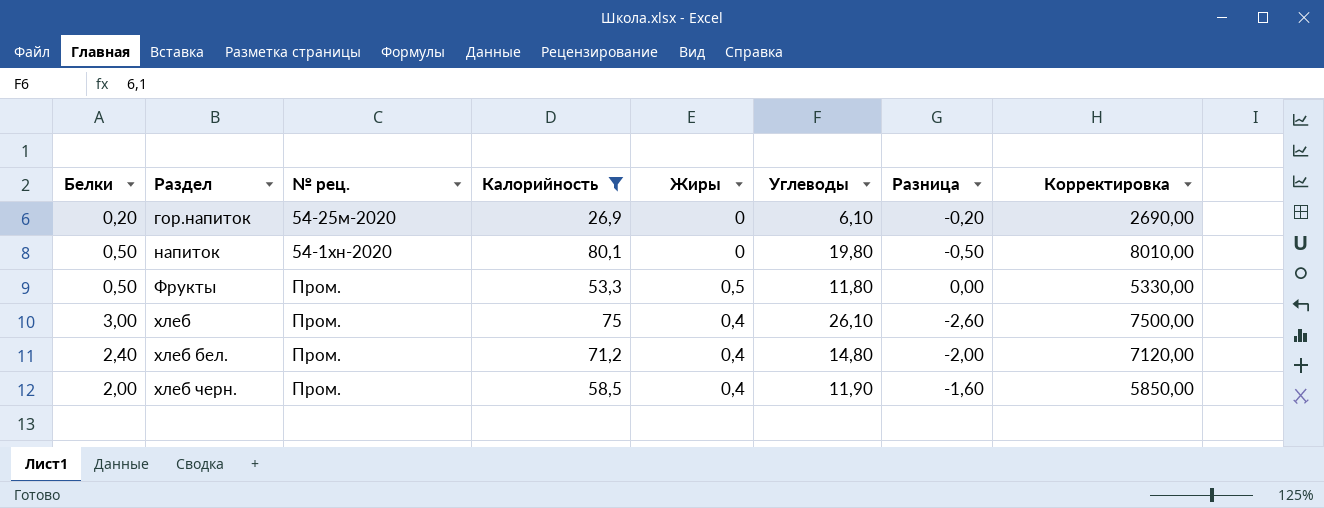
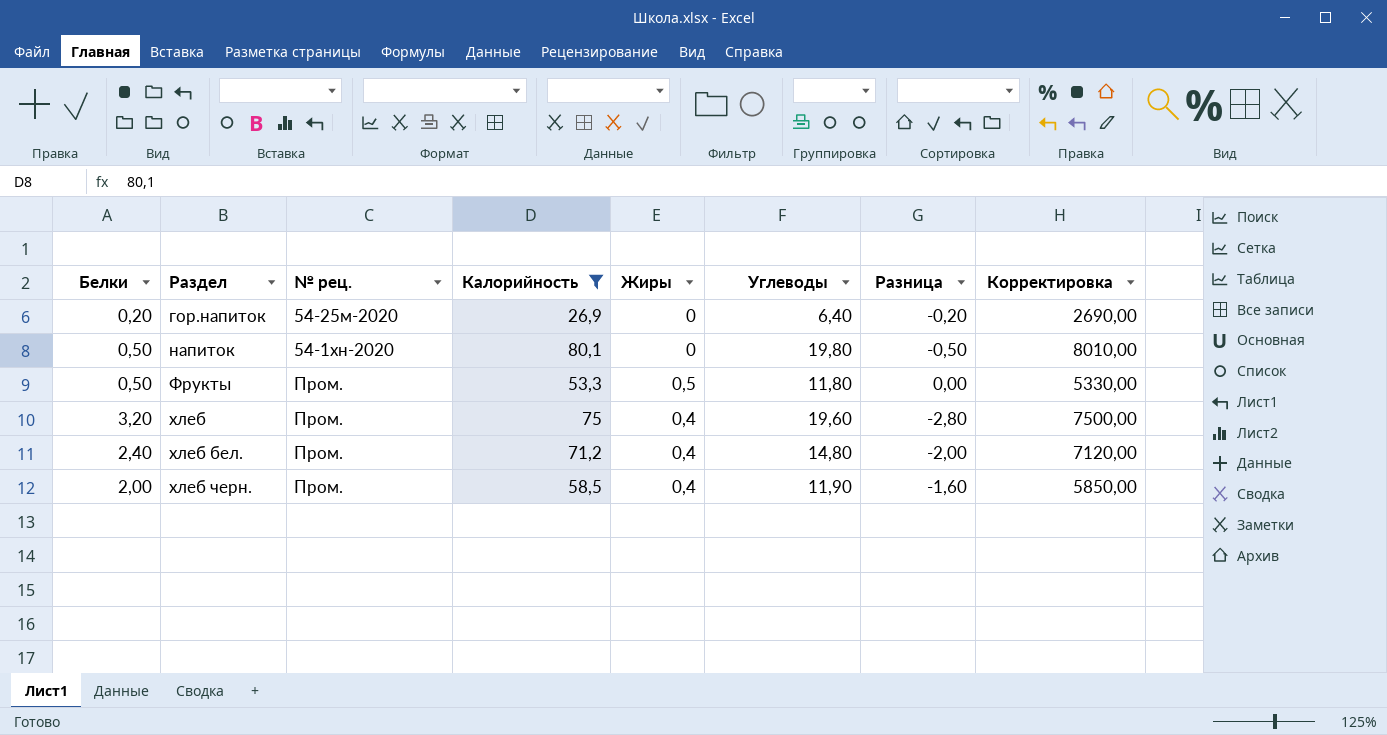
гор.напиток | Углеводы: 6,10 -> 6,40
хлеб | Белки: 3,00 -> 3,20
хлеб | Углеводы: 26,10 -> 19,60
хлеб | Разница: -2,60 -> -2,80

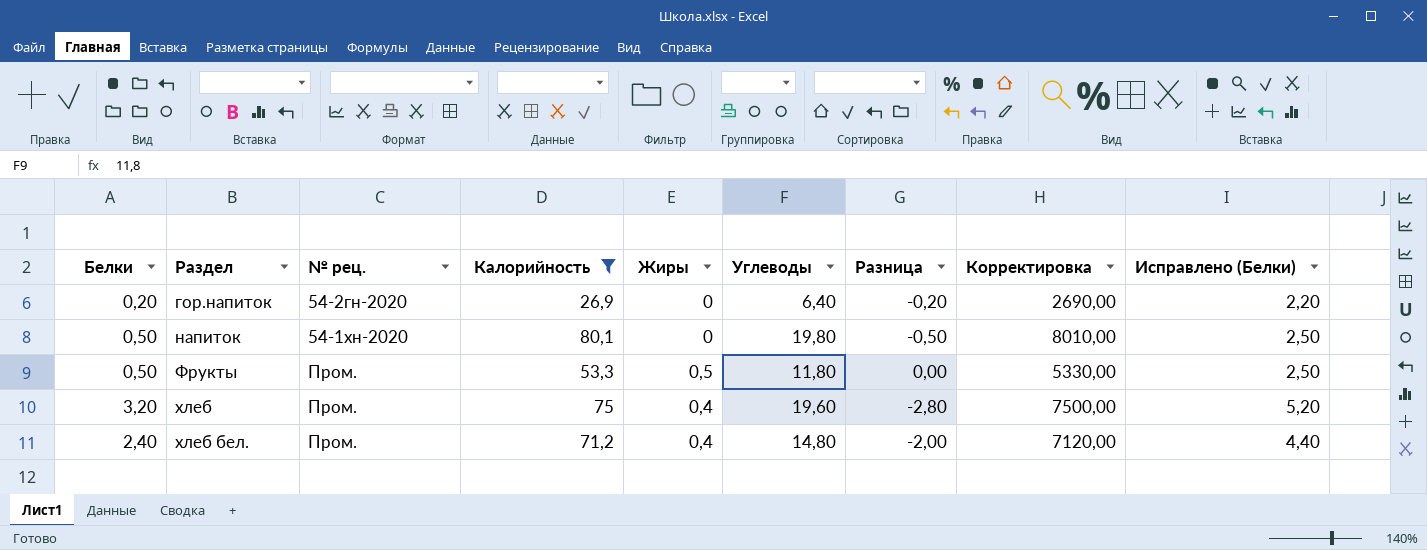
column Исправлено (Белки) | formula: none -> [Белки] + 2
row хлеб черн.: 2,00 | Пром. | 58,5 | 0,4 | 11,90 | -1,60 | 5850,00 -> none
гор.напиток | № рец.: 54-25м-2020 -> 54-2гн-2020

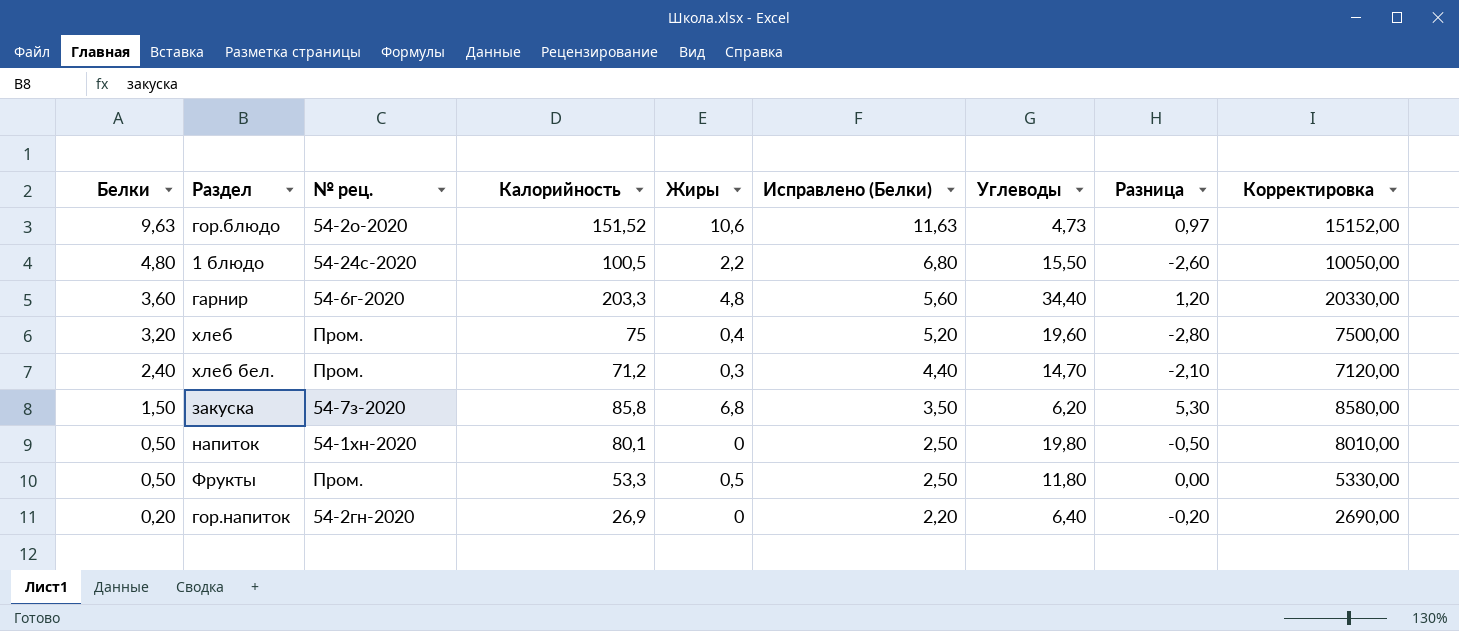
filter: Калорийность <= 80,1 -> none
row order: Раздел ascending -> Белки descending
column Исправлено (Белки) | position: 9 -> 6
хлеб бел. | Жиры: 0,4 -> 0,3
хлеб бел. | Углеводы: 14,80 -> 14,70
хлеб бел. | Разница: -2,00 -> -2,10

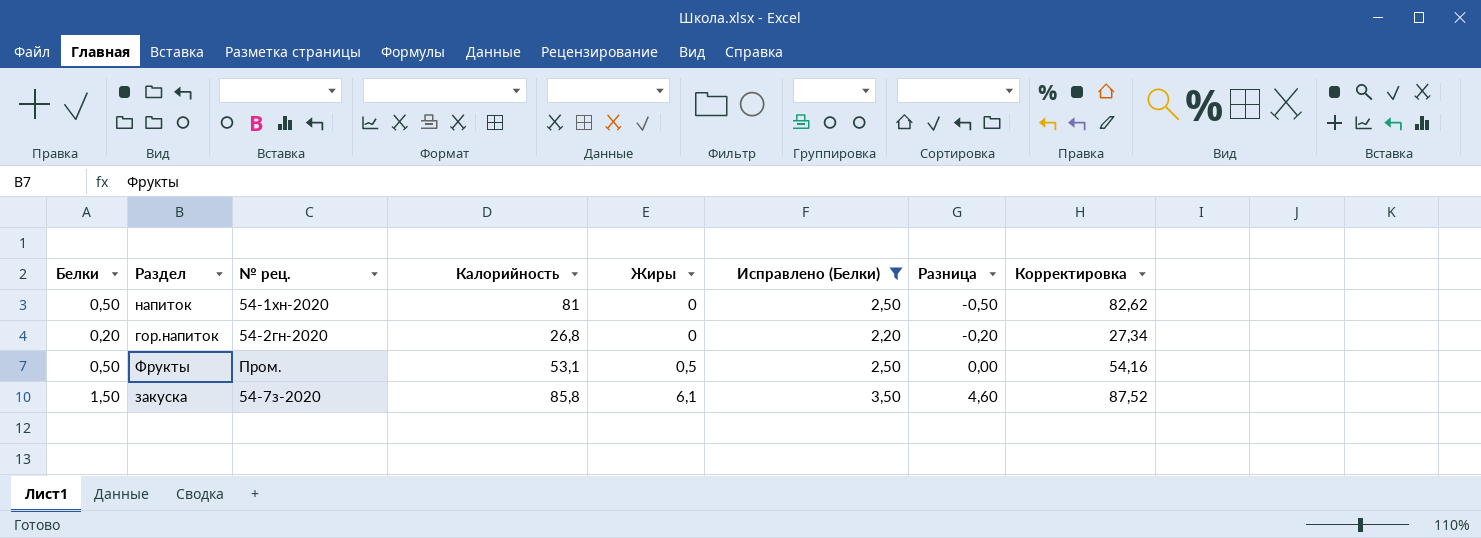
filter: none -> Исправлено (Белки) <= 3,50
row order: Белки descending -> Жиры ascending
column Углеводы | position: 7 -> none
column Корректировка | formula: [Калорийность] * 100 -> [Калорийность] * 1,02
напиток | Калорийность: 80,1 -> 81
гор.напиток | Калорийность: 26,9 -> 26,8
Фрукты | Калорийность: 53,3 -> 53,1
закуска | Жиры: 6,8 -> 6,1
закуска | Разница: 5,30 -> 4,60

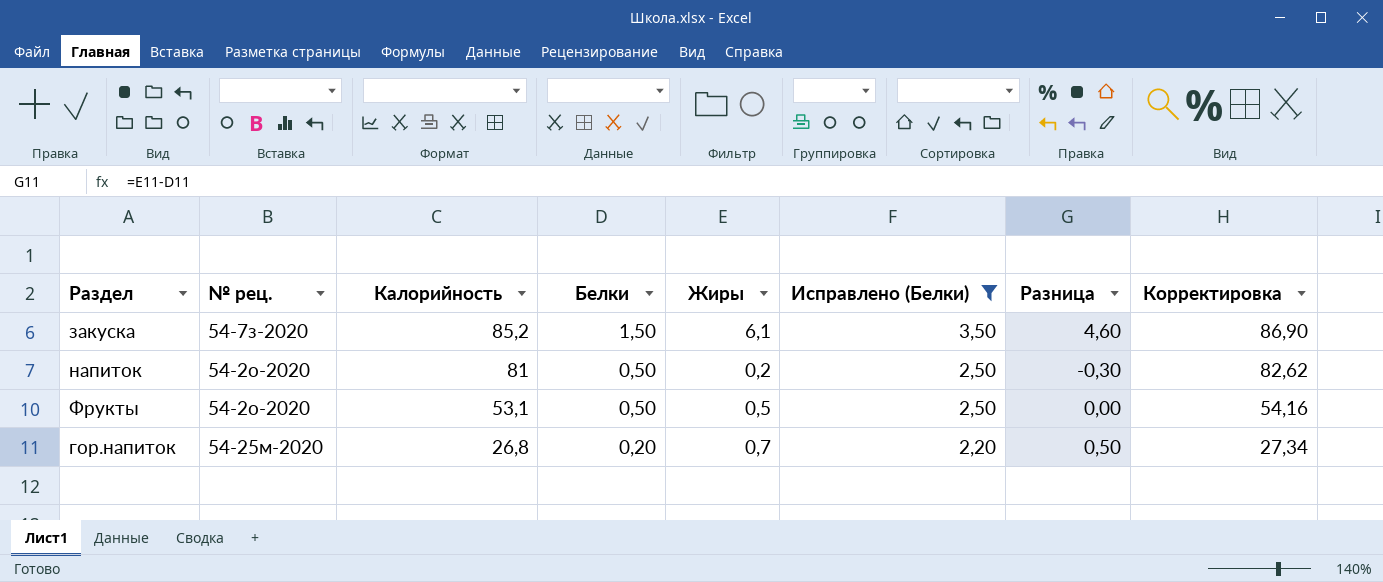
row order: Жиры ascending -> Калорийность descending
column Белки | position: 1 -> 4
закуска | Калорийность: 85,8 -> 85,2
закуска | Корректировка: 87,52 -> 86,90
напиток | № рец.: 54-1хн-2020 -> 54-2о-2020
напиток | Жиры: 0 -> 0,2
напиток | Разница: -0,50 -> -0,30
Фрукты | № рец.: Пром. -> 54-2о-2020
гор.напиток | № рец.: 54-2гн-2020 -> 54-25м-2020
гор.напиток | Жиры: 0 -> 0,7
гор.напиток | Разница: -0,20 -> 0,50

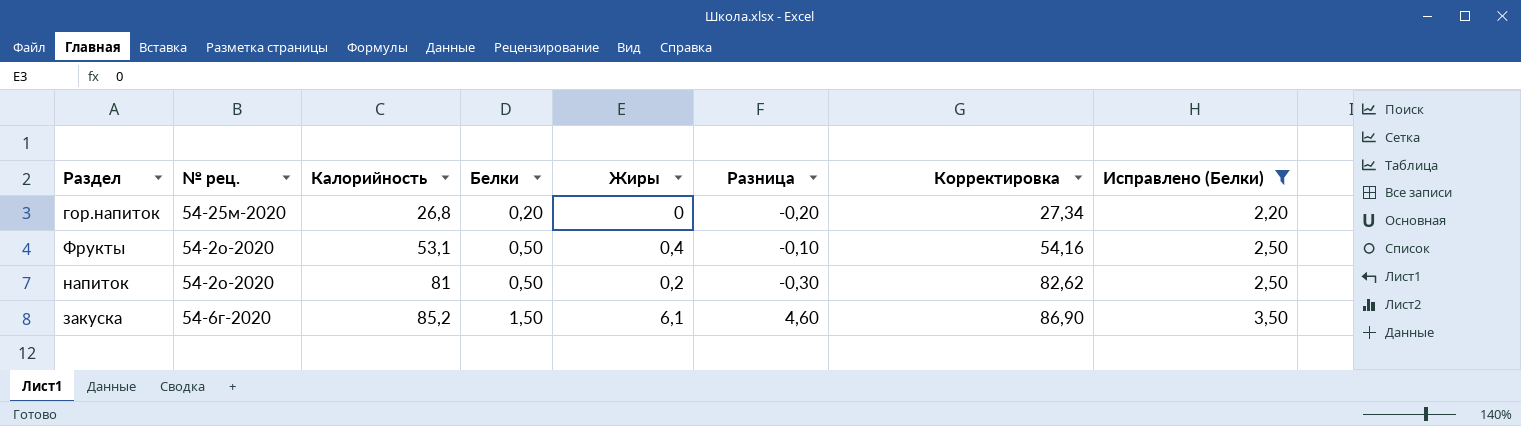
row order: Калорийность descending -> Калорийность ascending
column Исправлено (Белки) | position: 6 -> 8
гор.напиток | Жиры: 0,7 -> 0
гор.напиток | Разница: 0,50 -> -0,20
Фрукты | Жиры: 0,5 -> 0,4
Фрукты | Разница: 0,00 -> -0,10
закуска | № рец.: 54-7з-2020 -> 54-6г-2020

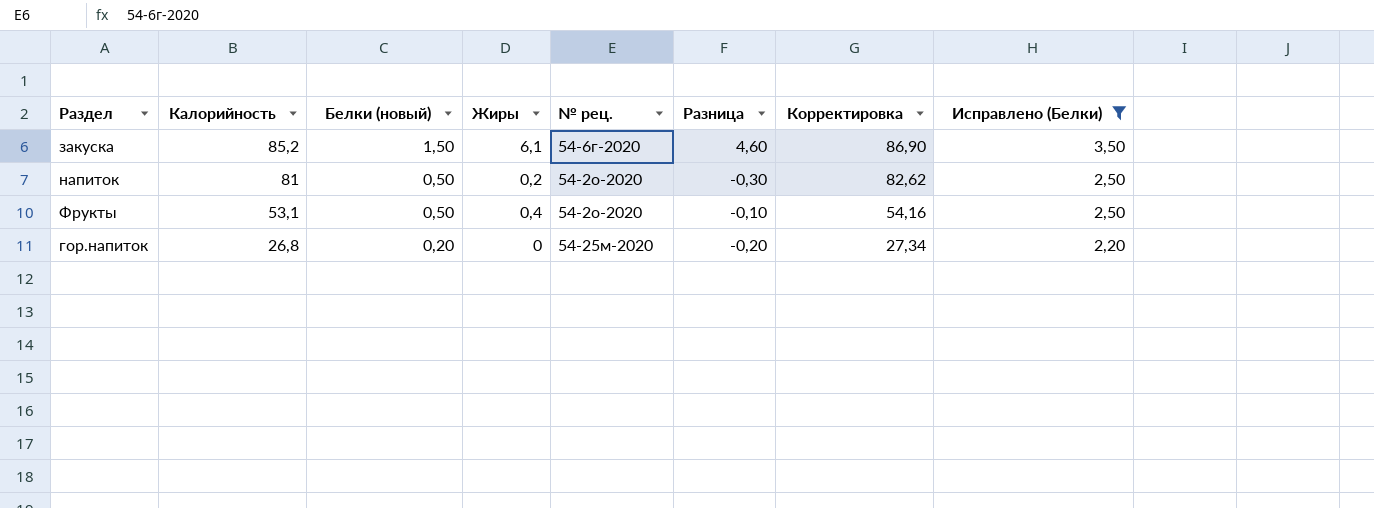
row order: Калорийность ascending -> Калорийность descending
column name: Белки -> Белки (новый)
column № рец. | position: 2 -> 5

